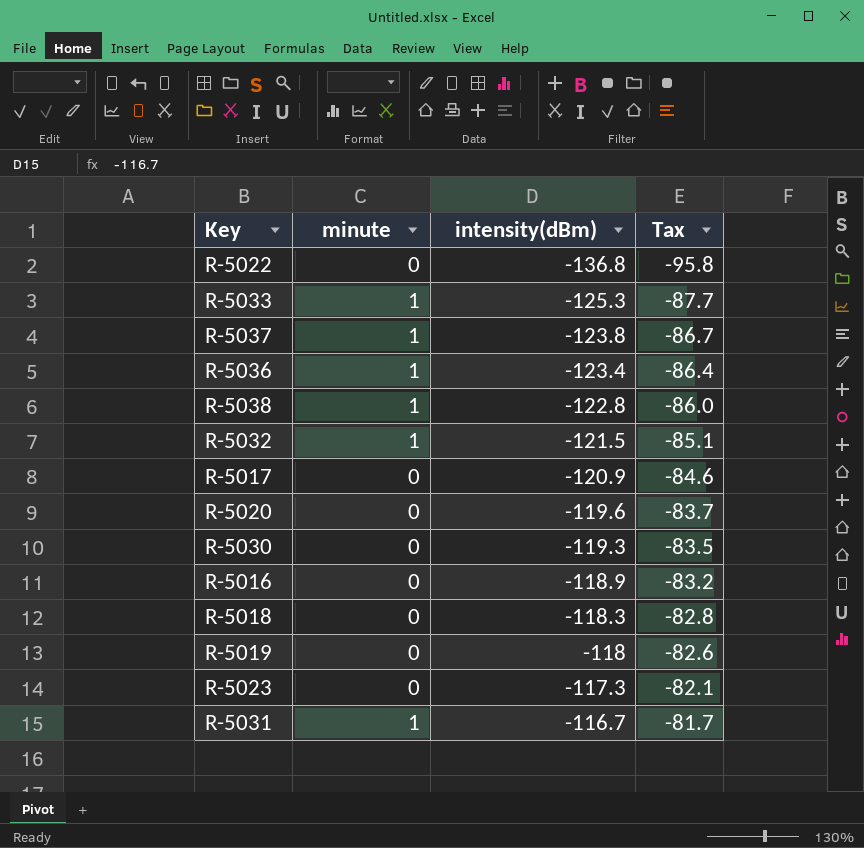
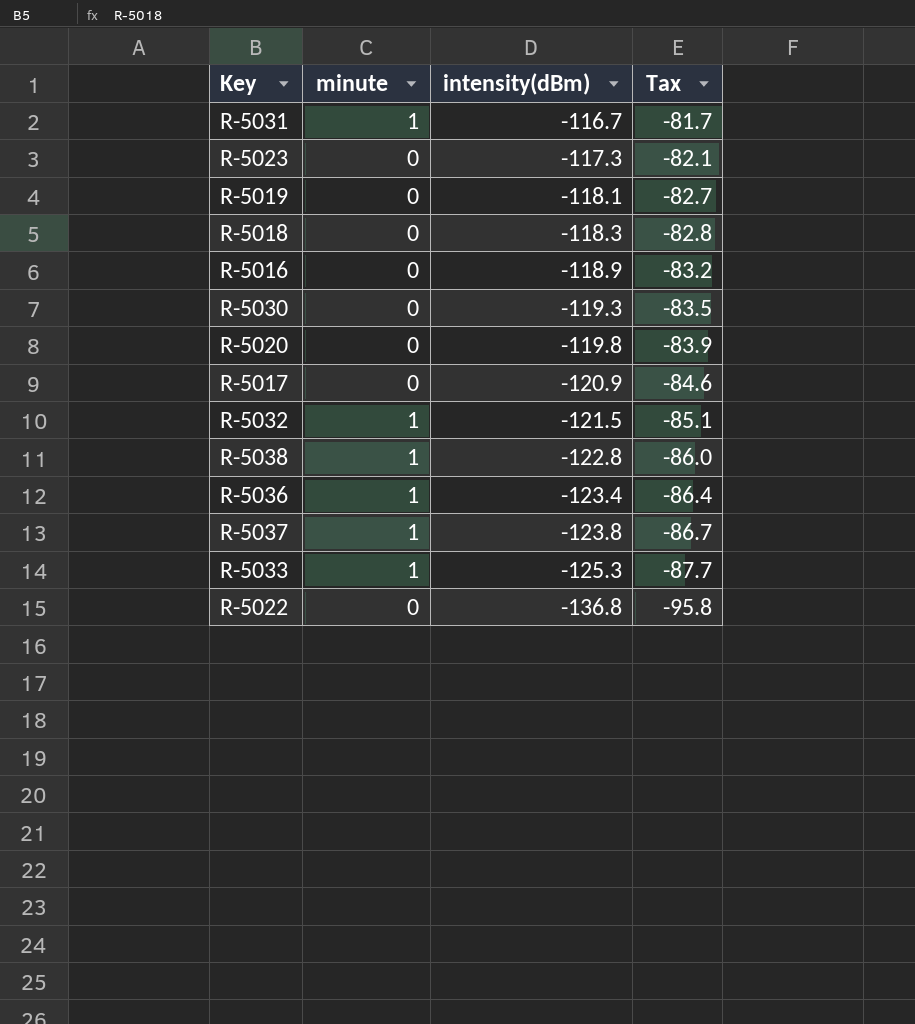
row order: intensity(dBm) ascending -> intensity(dBm) descending
R-5019 | intensity(dBm): -118 -> -118.1
R-5019 | Tax: -82.6 -> -82.7
R-5020 | intensity(dBm): -119.6 -> -119.8
R-5020 | Tax: -83.7 -> -83.9

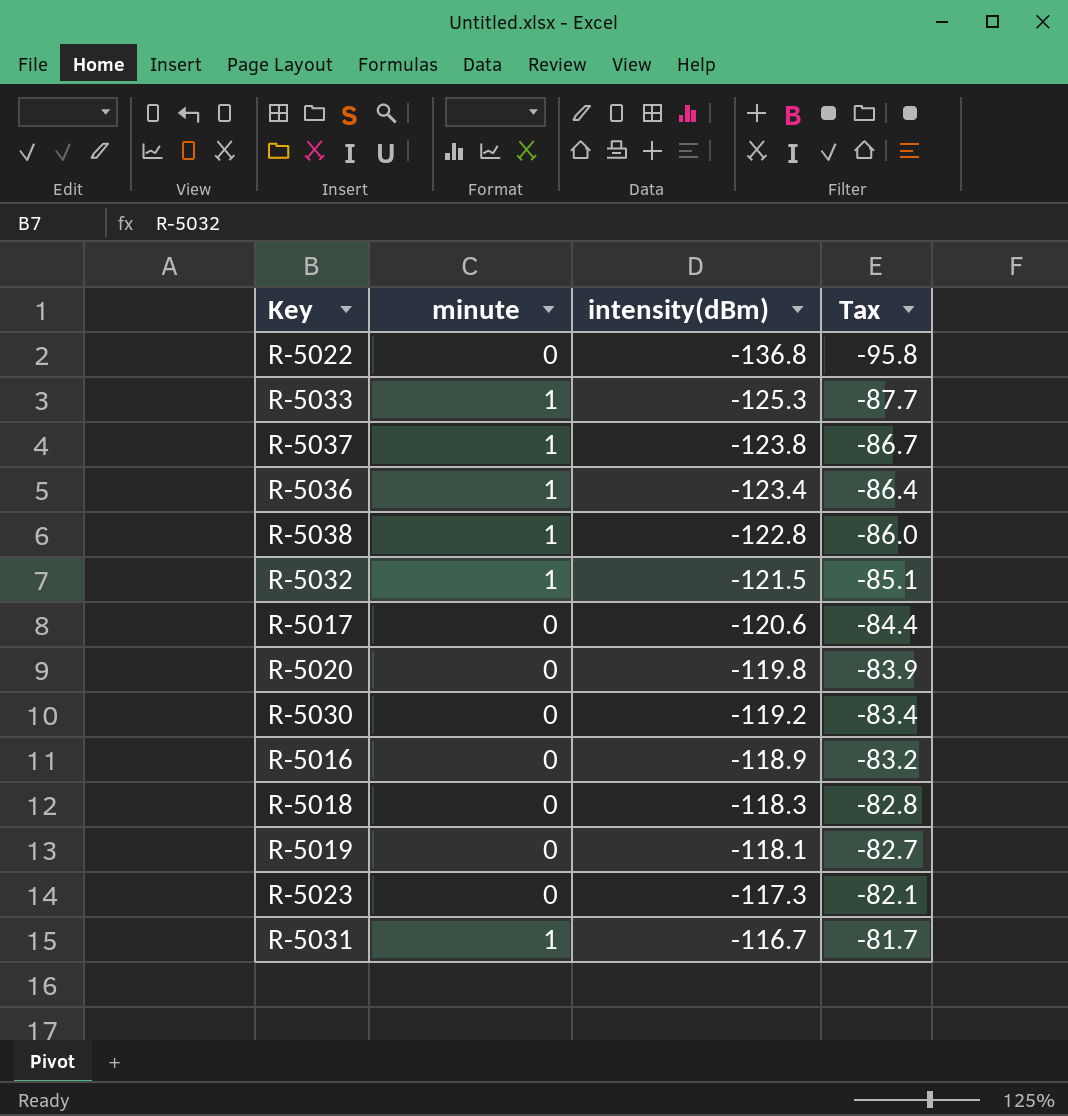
row order: intensity(dBm) descending -> intensity(dBm) ascending
R-5017 | intensity(dBm): -120.9 -> -120.6
R-5017 | Tax: -84.6 -> -84.4
R-5030 | intensity(dBm): -119.3 -> -119.2
R-5030 | Tax: -83.5 -> -83.4

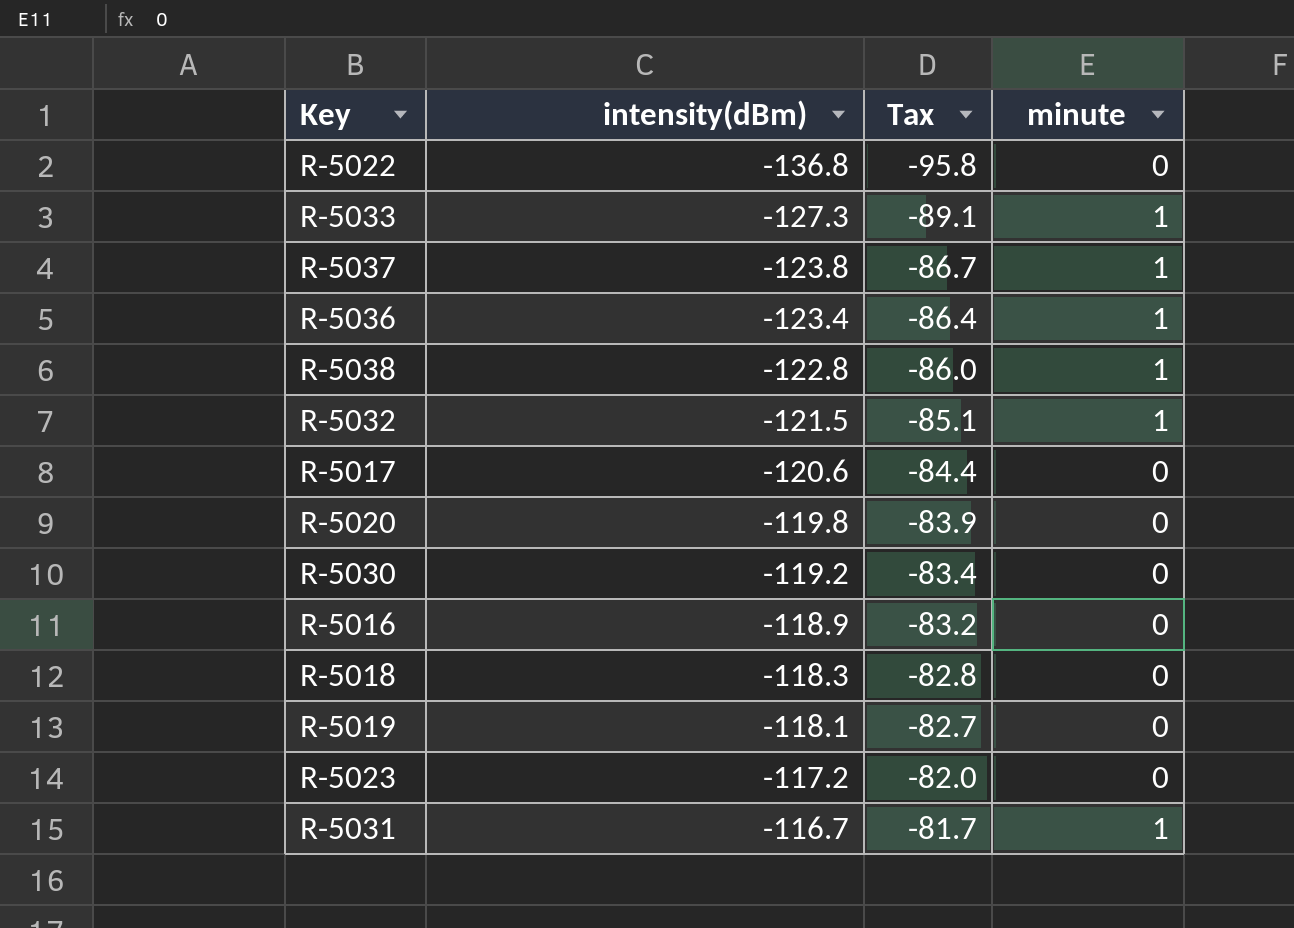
column minute | position: 2 -> 4
R-5033 | intensity(dBm): -125.3 -> -127.3
R-5033 | Tax: -87.7 -> -89.1
R-5023 | intensity(dBm): -117.3 -> -117.2
R-5023 | Tax: -82.1 -> -82.0

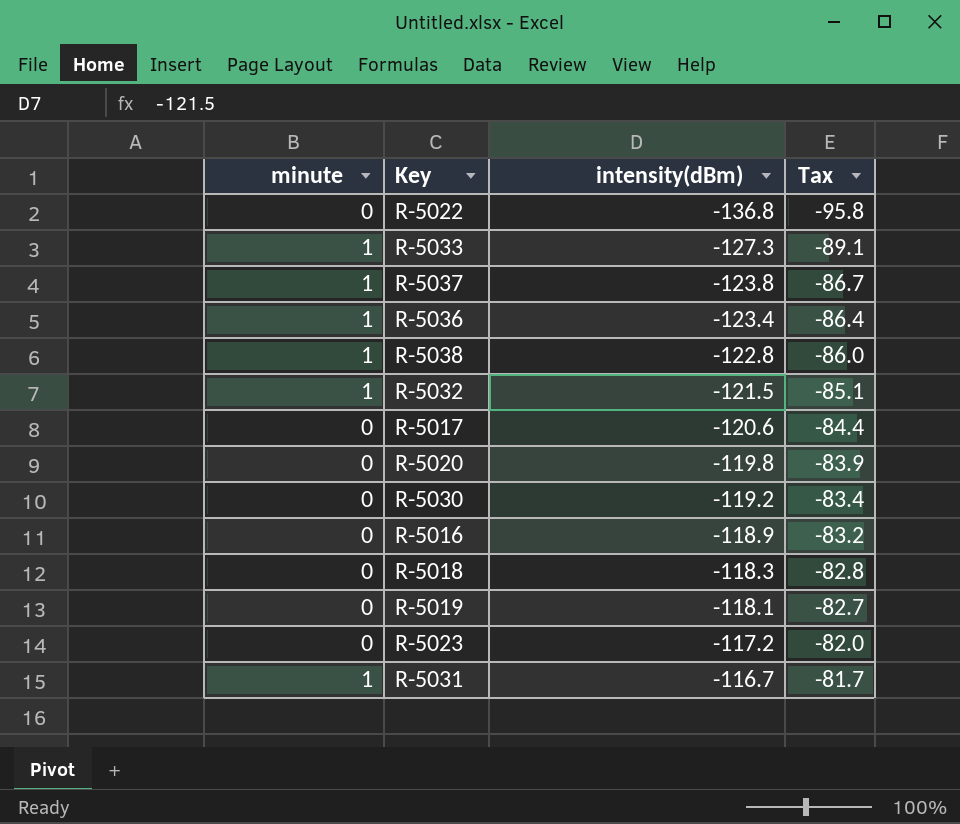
column minute | position: 4 -> 1

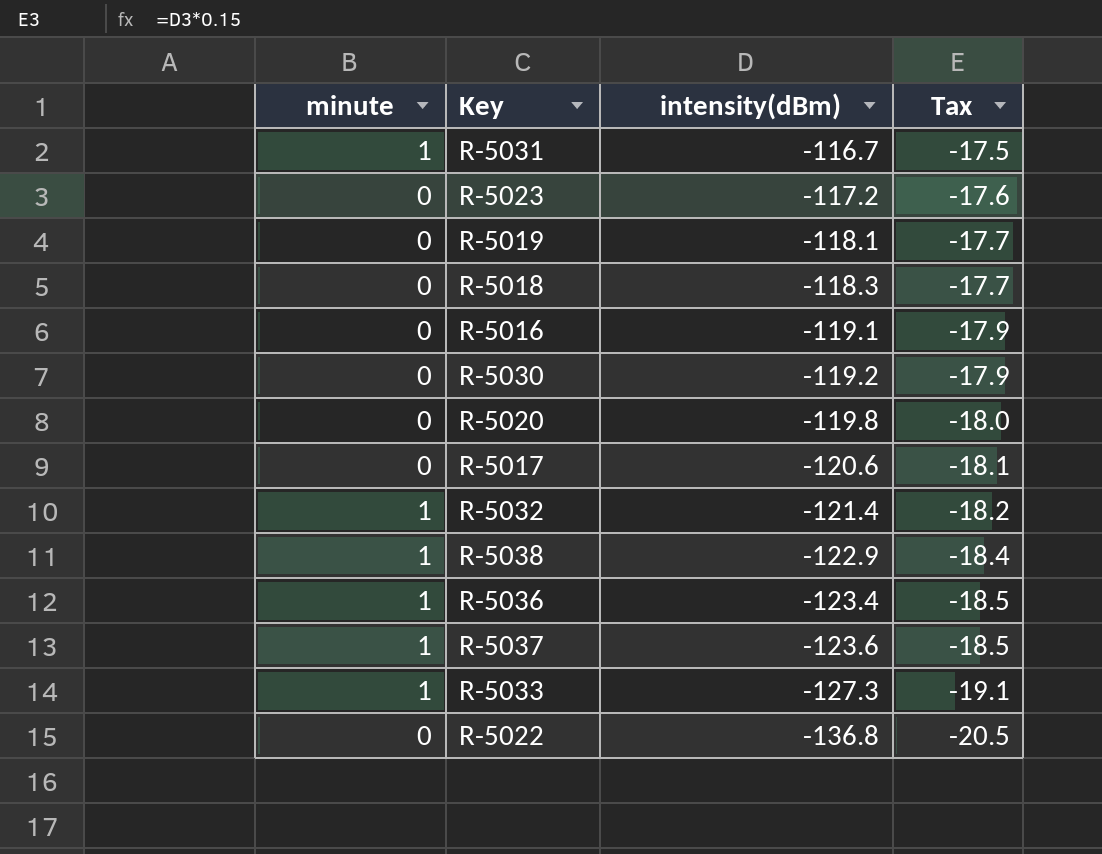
row order: intensity(dBm) ascending -> intensity(dBm) descending
column Tax | formula: [intensity(dBm)] * 0.7 -> [intensity(dBm)] * 0.15
R-5016 | intensity(dBm): -118.9 -> -119.1
R-5032 | intensity(dBm): -121.5 -> -121.4
R-5038 | intensity(dBm): -122.8 -> -122.9
R-5037 | intensity(dBm): -123.8 -> -123.6

